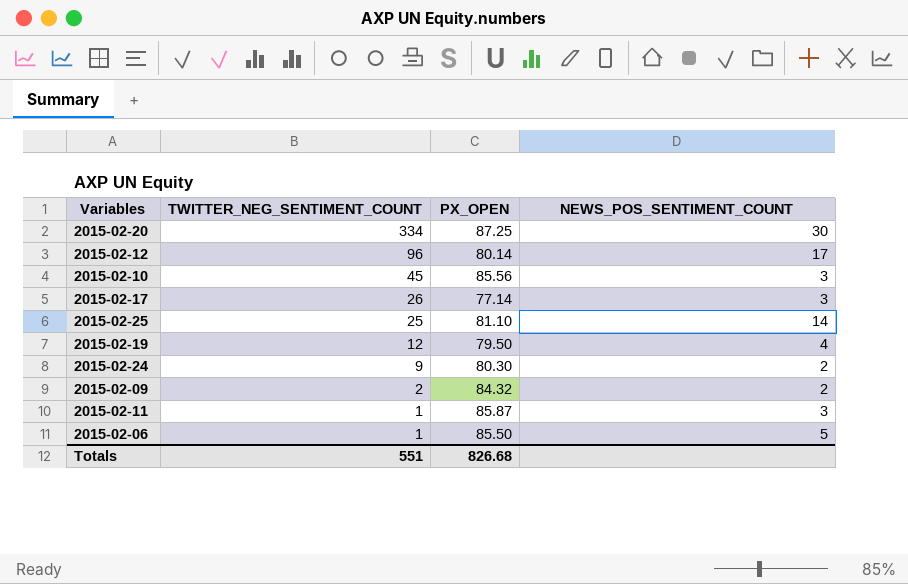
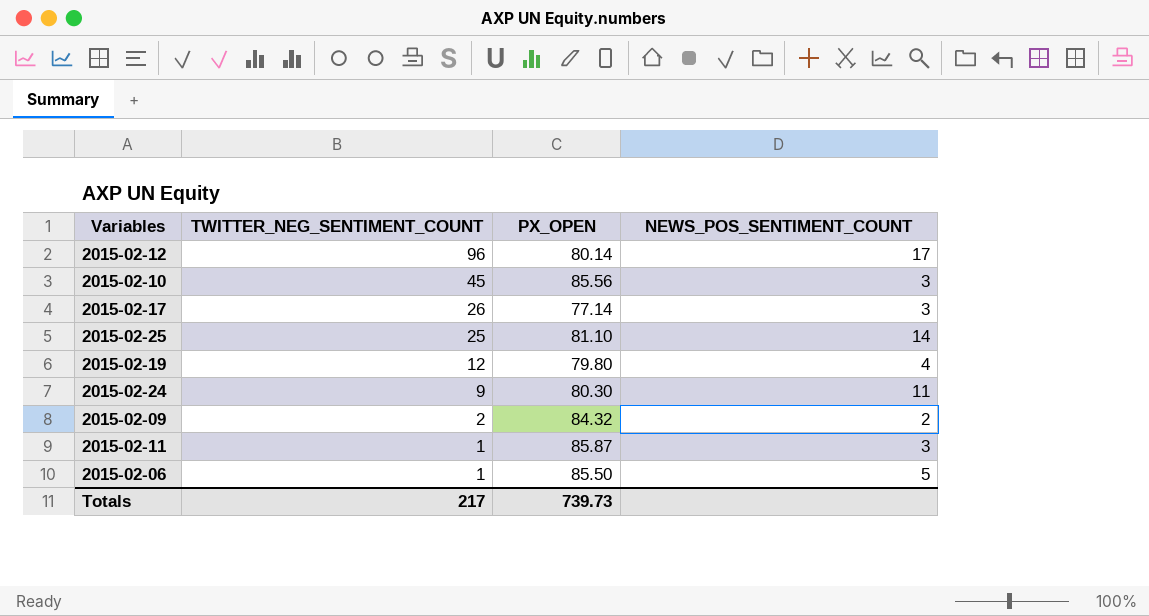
row 2015-02-20: 334 | 87.25 | 30 -> none
2015-02-19 | PX_OPEN: 79.50 -> 79.80
2015-02-24 | NEWS_POS_SENTIMENT_COUNT: 2 -> 11
Totals | TWITTER_NEG_SENTIMENT_COUNT: 551 -> 217
Totals | PX_OPEN: 826.68 -> 739.73

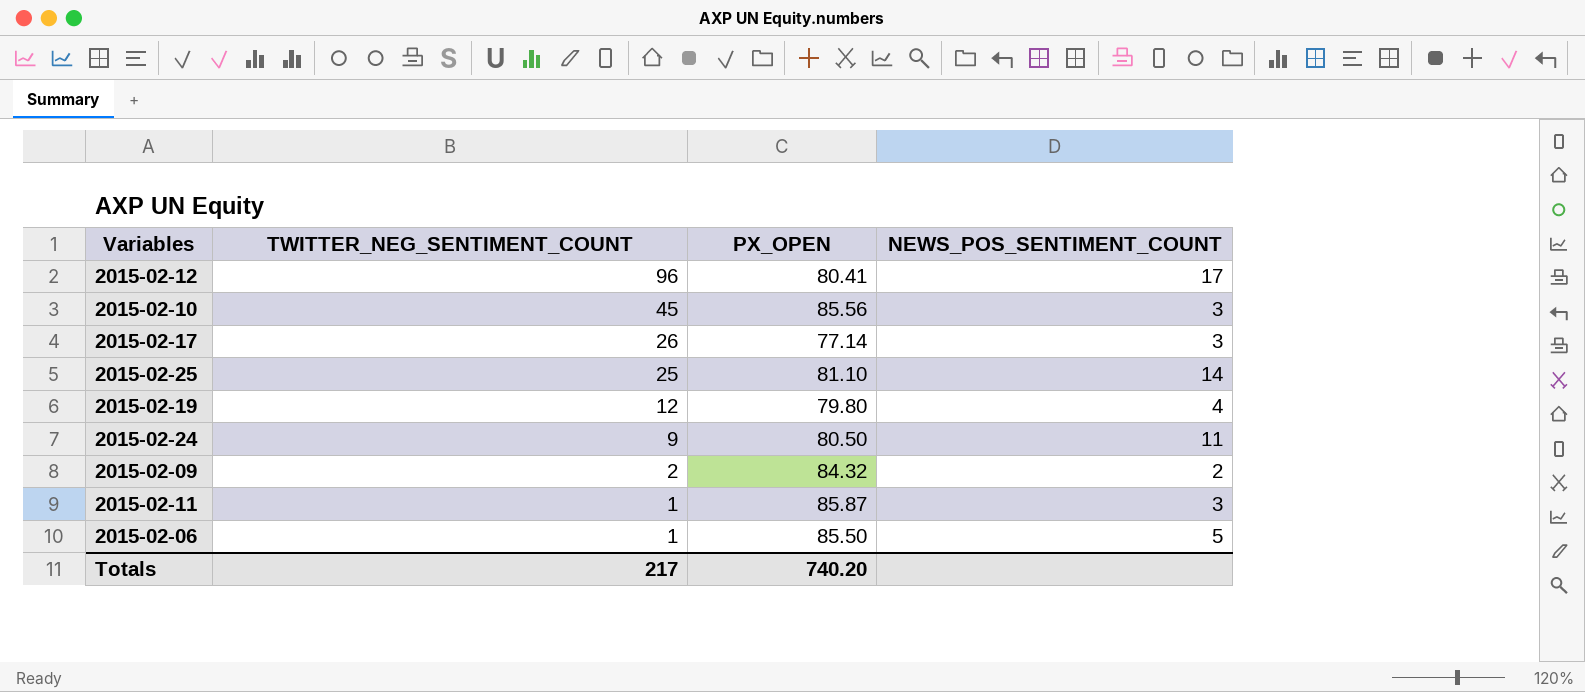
2015-02-12 | PX_OPEN: 80.14 -> 80.41
2015-02-24 | PX_OPEN: 80.30 -> 80.50
Totals | PX_OPEN: 739.73 -> 740.20

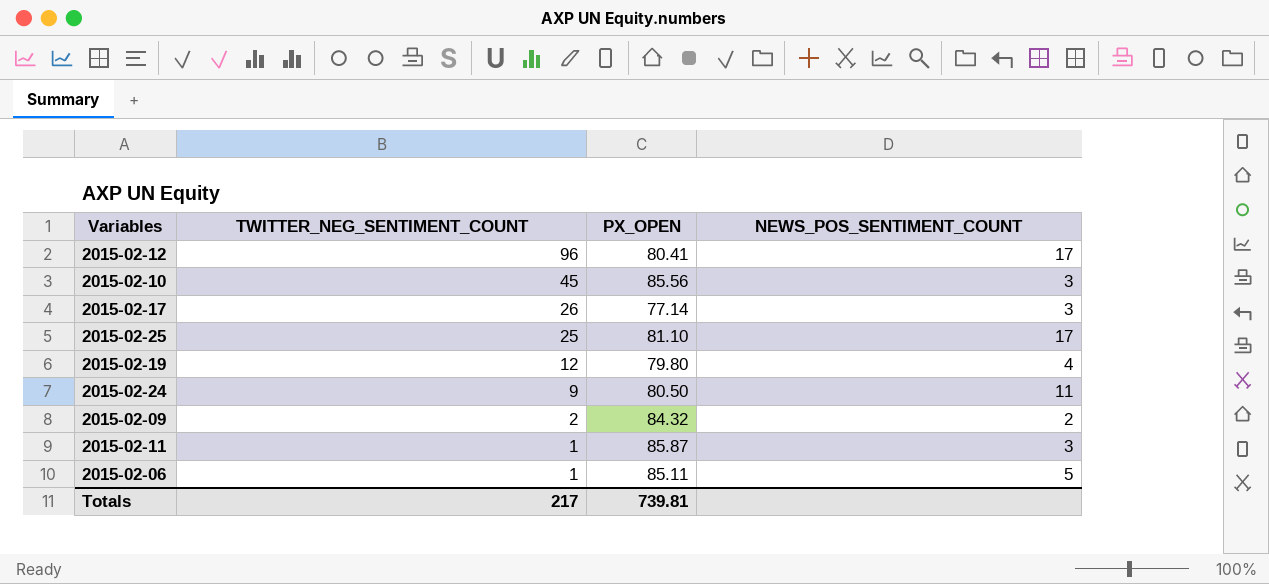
2015-02-25 | NEWS_POS_SENTIMENT_COUNT: 14 -> 17
2015-02-06 | PX_OPEN: 85.50 -> 85.11
Totals | PX_OPEN: 740.20 -> 739.81

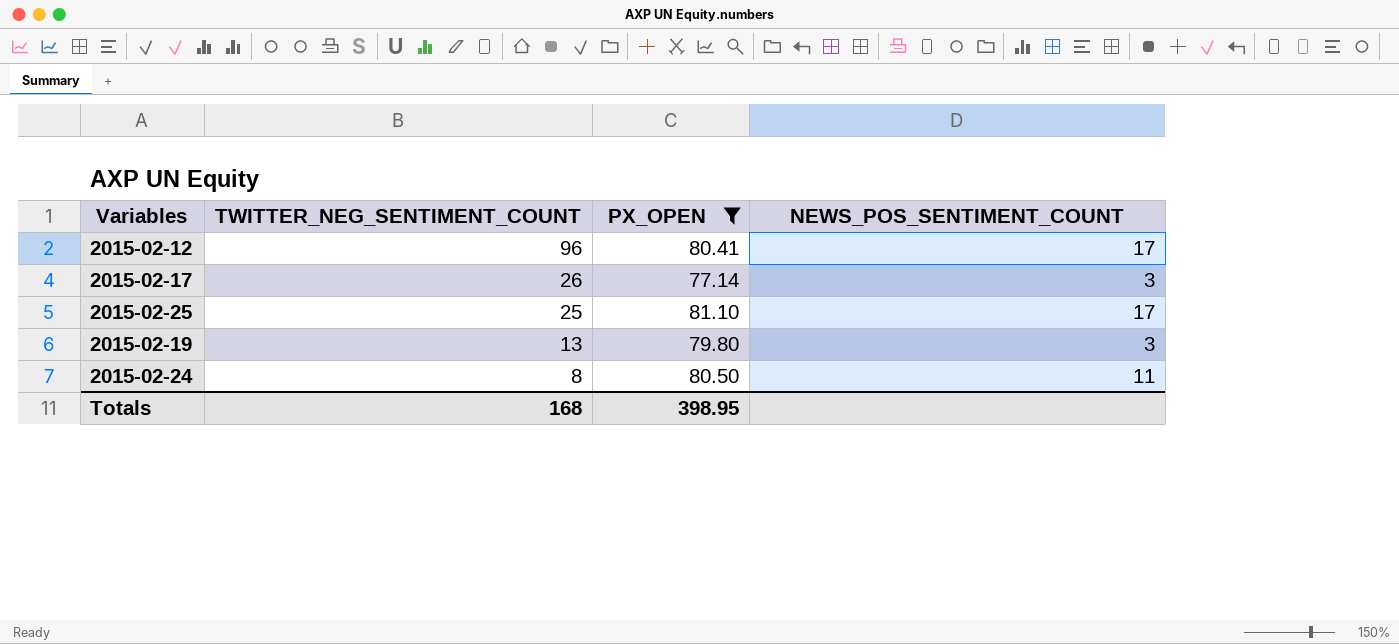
filter: none -> PX_OPEN <= 81.10
2015-02-19 | TWITTER_NEG_SENTIMENT_COUNT: 12 -> 13
2015-02-19 | NEWS_POS_SENTIMENT_COUNT: 4 -> 3
2015-02-24 | TWITTER_NEG_SENTIMENT_COUNT: 9 -> 8
Totals | TWITTER_NEG_SENTIMENT_COUNT: 217 -> 168
Totals | PX_OPEN: 739.81 -> 398.95

